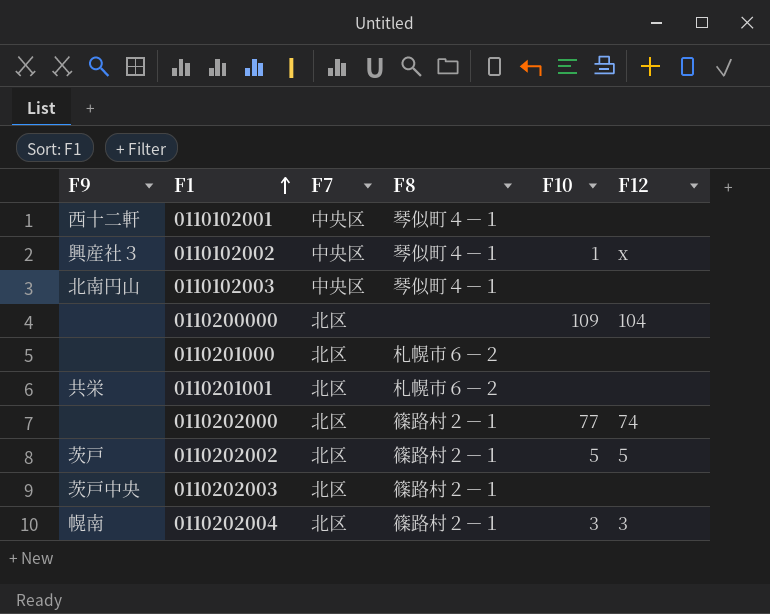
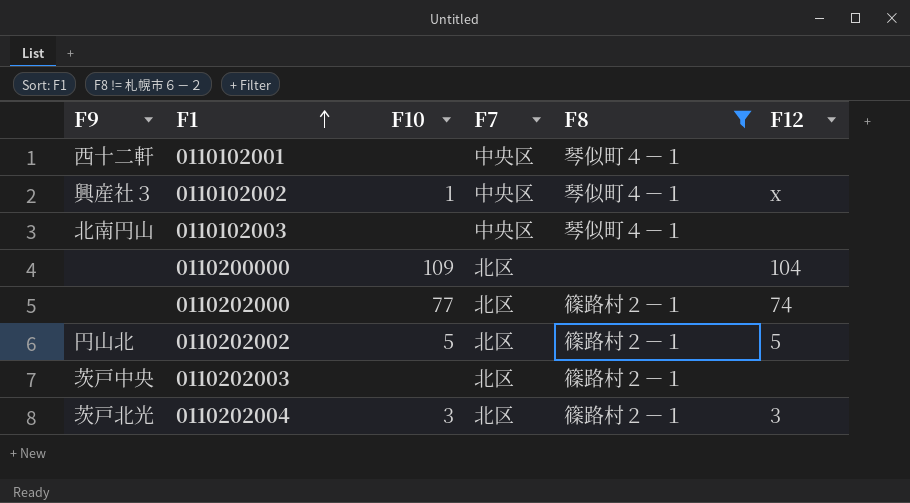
filter: none -> F8 != 札幌市６－２
column F10 | position: 5 -> 3
0110202002 | F9: 茨戸 -> 円山北
0110202004 | F9: 幌南 -> 茨戸北光

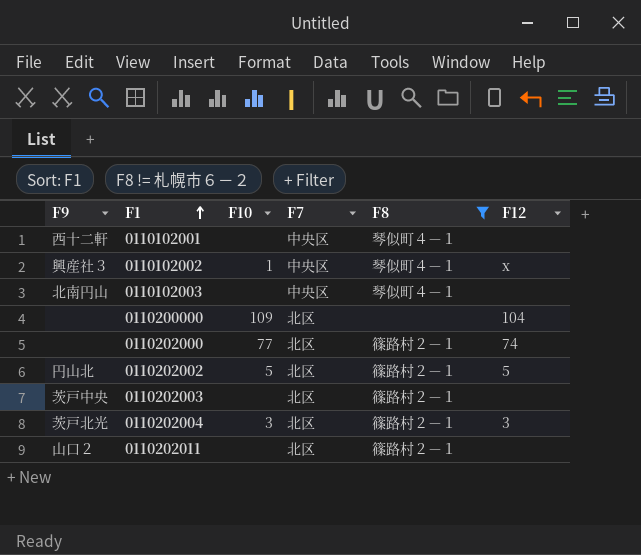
row 0110202011: none -> 山口２ | none | 北区 | 篠路村２－１ | none

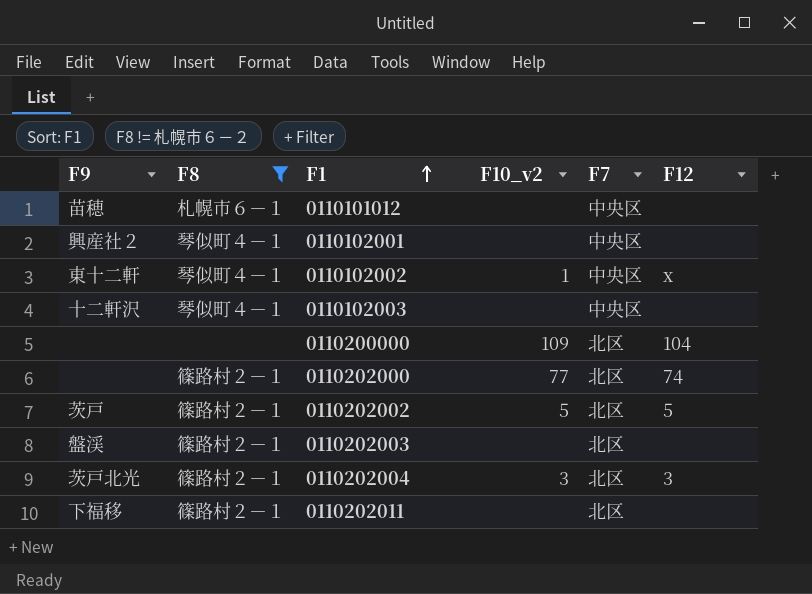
column F8 | position: 5 -> 2
column name: F10 -> F10_v2
row 0110101012: none -> 苗穂 | 札幌市６－１ | none | 中央区 | none
0110102001 | F9: 西十二軒 -> 興産社２
0110102002 | F9: 興産社３ -> 東十二軒
0110102003 | F9: 北南円山 -> 十二軒沢
0110202002 | F9: 円山北 -> 茨戸
0110202003 | F9: 茨戸中央 -> 盤渓
0110202011 | F9: 山口２ -> 下福移

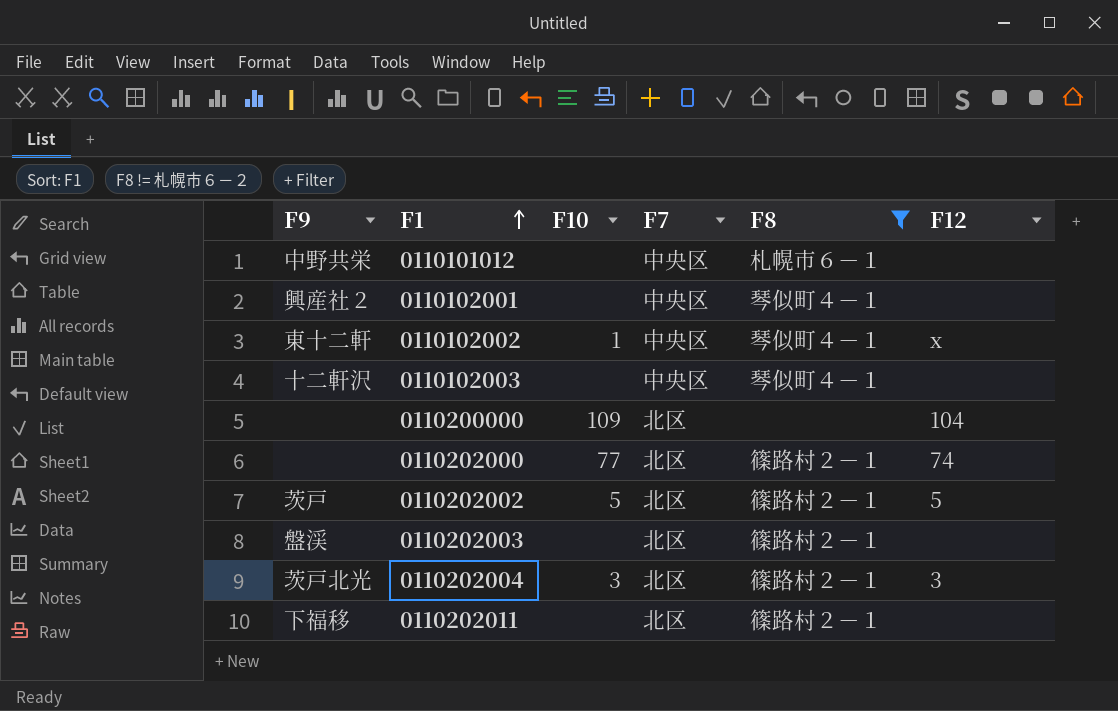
column name: F10_v2 -> F10
column F8 | position: 2 -> 5
0110101012 | F9: 苗穂 -> 中野共栄

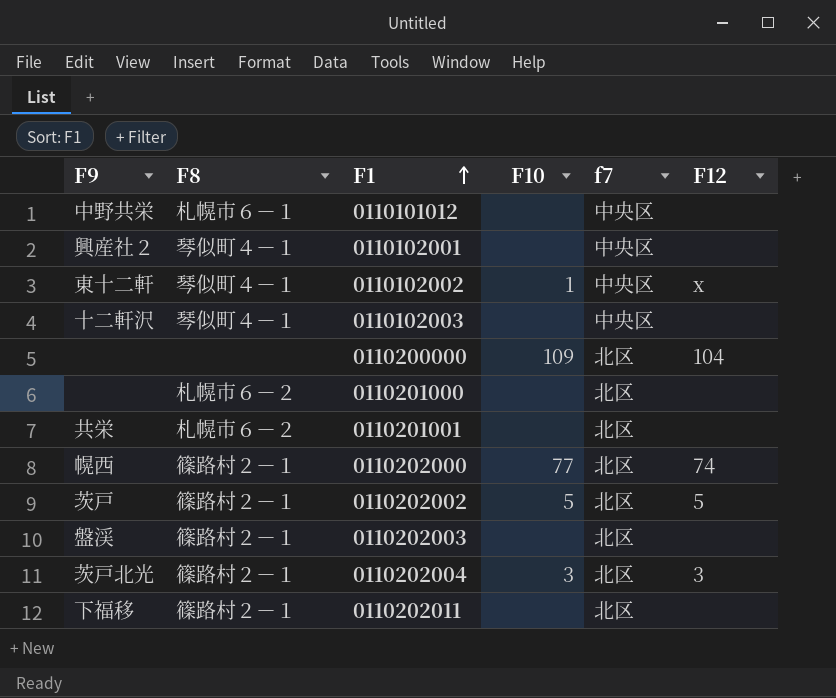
filter: F8 != 札幌市６－２ -> none
column F8 | position: 5 -> 2
column name: F7 -> f7
0110202000 | F9: none -> 幌西

